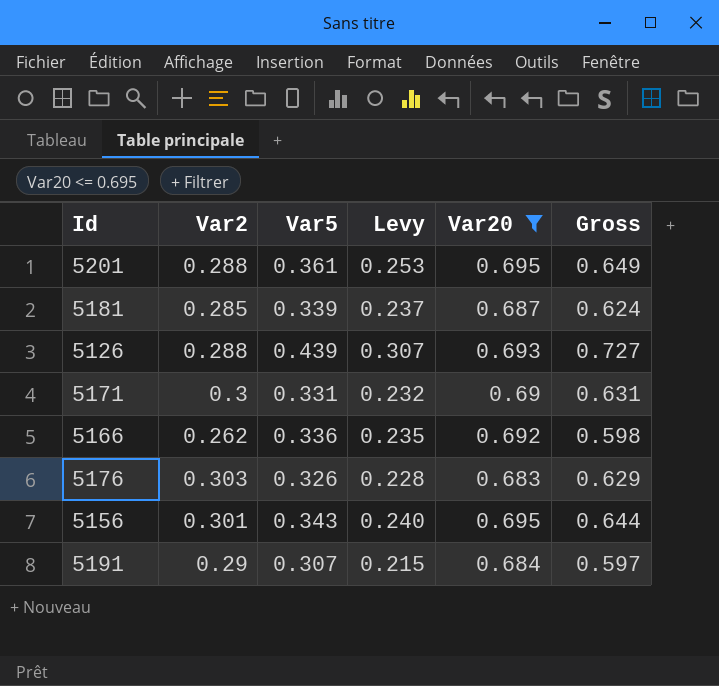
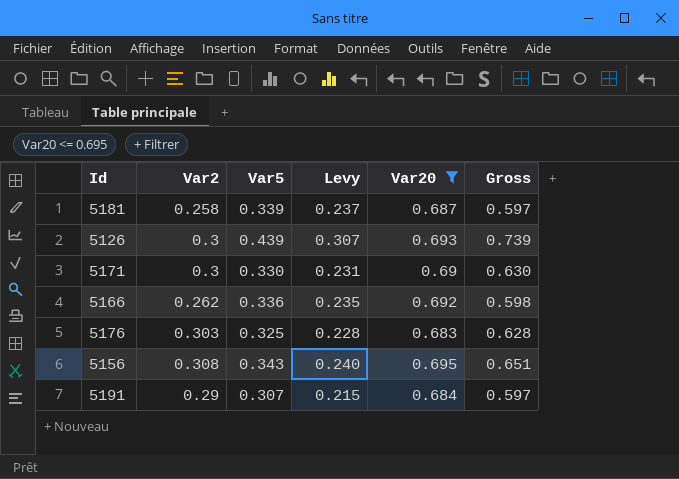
row 5201: 0.288 | 0.361 | 0.253 | 0.695 | 0.649 -> none
5181 | Var2: 0.285 -> 0.258
5181 | Gross: 0.624 -> 0.597
5126 | Var2: 0.288 -> 0.3
5126 | Gross: 0.727 -> 0.739
5171 | Var5: 0.331 -> 0.330
5171 | Levy: 0.232 -> 0.231
5171 | Gross: 0.631 -> 0.630
5176 | Var5: 0.326 -> 0.325
5176 | Gross: 0.629 -> 0.628
5156 | Var2: 0.301 -> 0.308
5156 | Gross: 0.644 -> 0.651

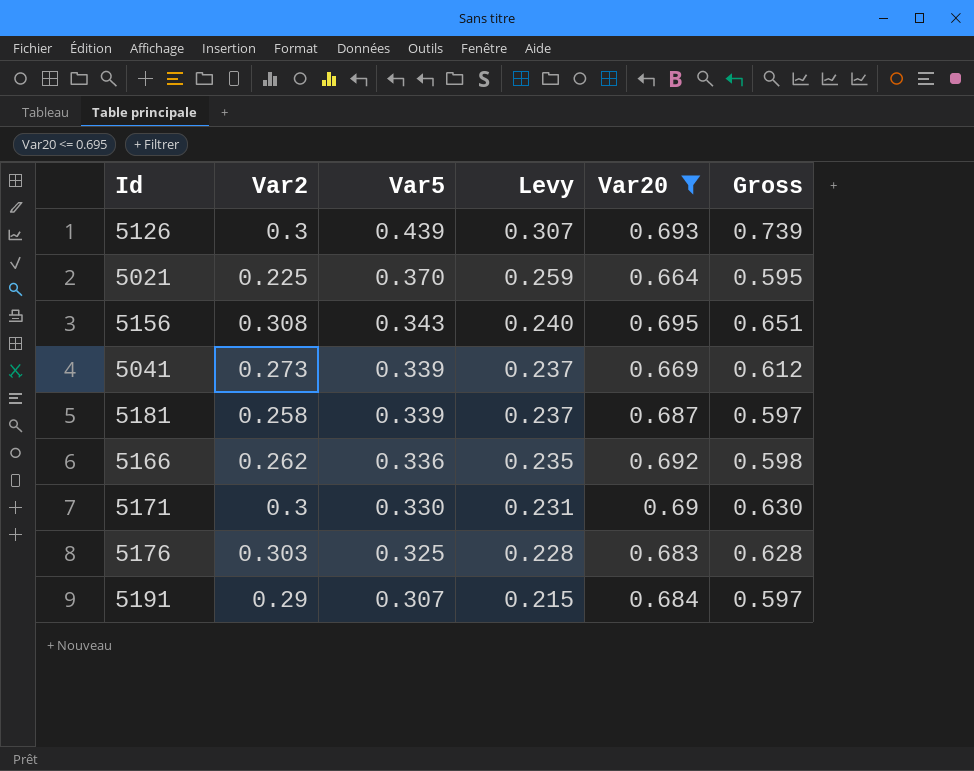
row order: none -> Var5 descending
row 5021: none -> 0.225 | 0.370 | 0.259 | 0.664 | 0.595
row 5041: none -> 0.273 | 0.339 | 0.237 | 0.669 | 0.612

